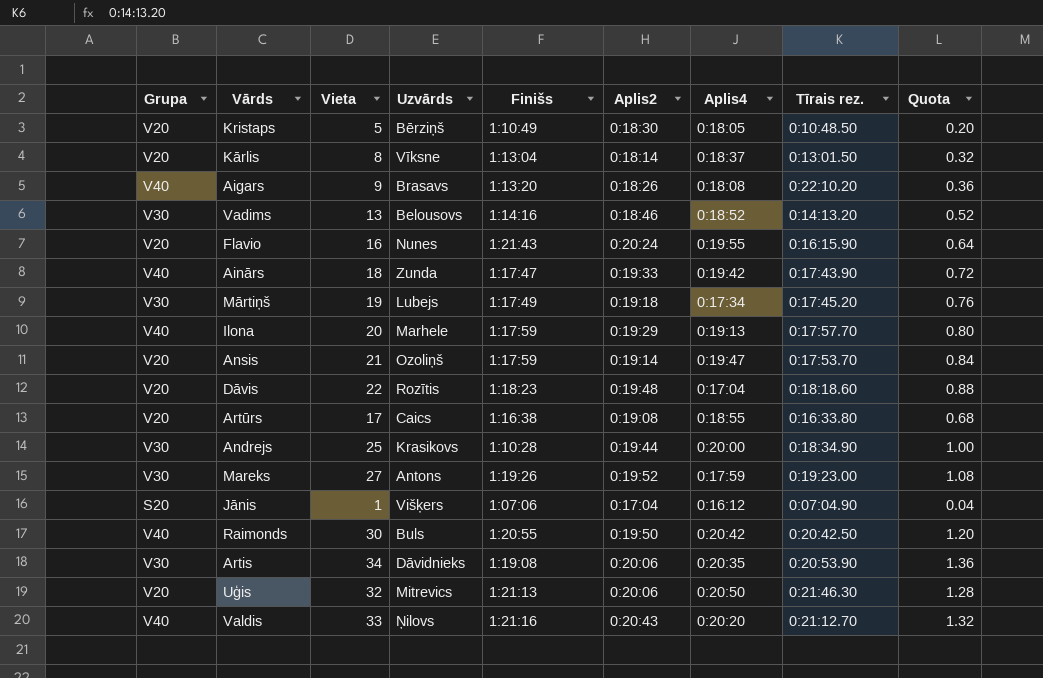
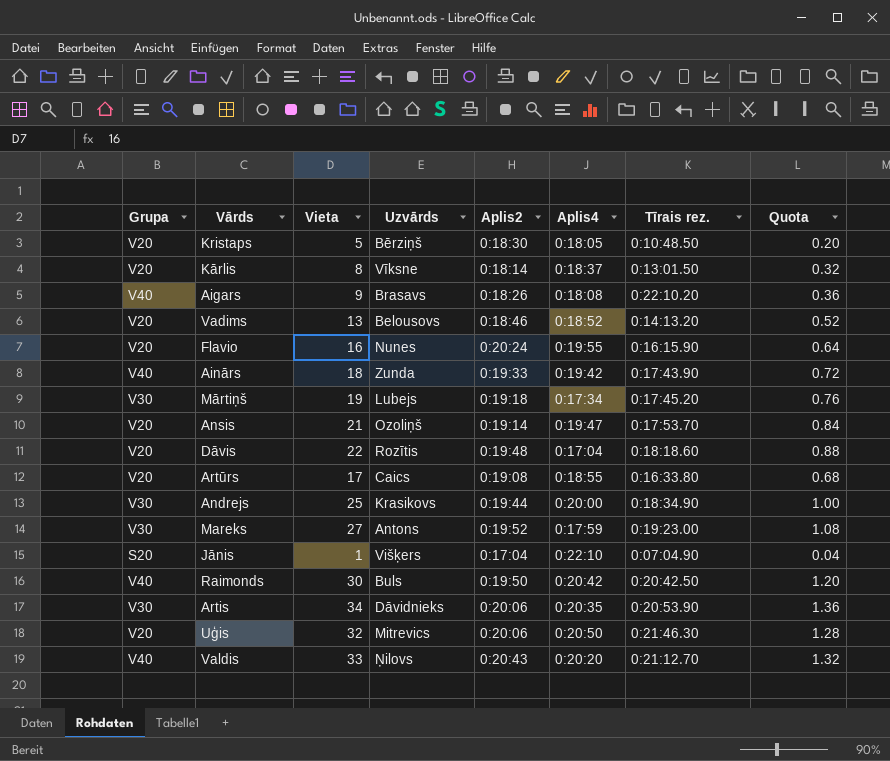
column Finišs | position: 5 -> none
row Ilona: V40 | 20 | Marhele | 1:17:59 | 0:19:29 | 0:19:13 | 0:17:57.70 | 0.80 -> none
Vadims | Grupa: V30 -> V20
Jānis | Aplis4: 0:16:12 -> 0:22:10

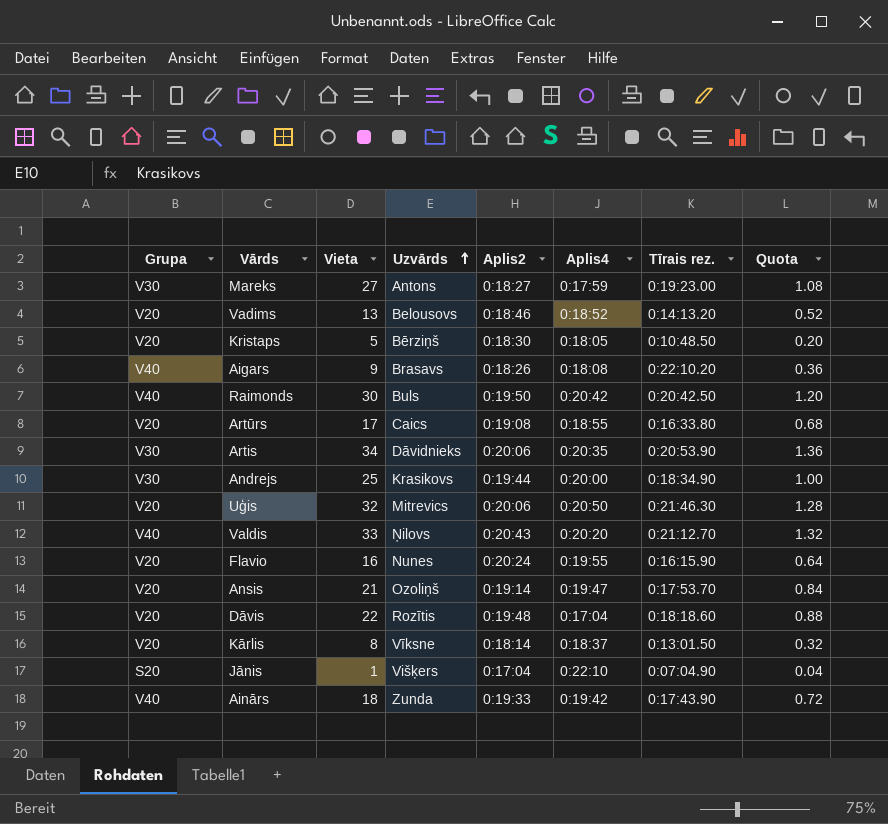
row order: none -> Uzvārds ascending
row Mārtiņš: V30 | 19 | Lubejs | 0:19:18 | 0:17:34 | 0:17:45.20 | 0.76 -> none
Mareks | Aplis2: 0:19:52 -> 0:18:27

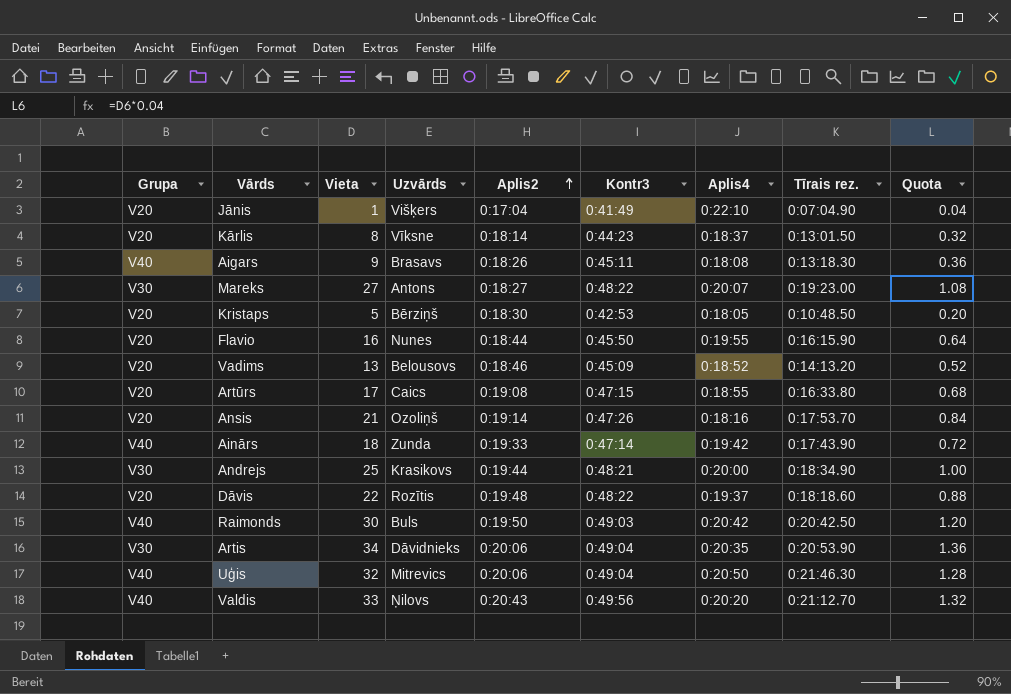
row order: Uzvārds ascending -> Aplis2 ascending
column Kontr3 | position: none -> 6
Jānis | Grupa: S20 -> V20
Aigars | Tīrais rez.: 0:22:10.20 -> 0:13:18.30
Mareks | Aplis4: 0:17:59 -> 0:20:07
Flavio | Aplis2: 0:20:24 -> 0:18:44
Ansis | Aplis4: 0:19:47 -> 0:18:16
Dāvis | Aplis4: 0:17:04 -> 0:19:37
Uģis | Grupa: V20 -> V40

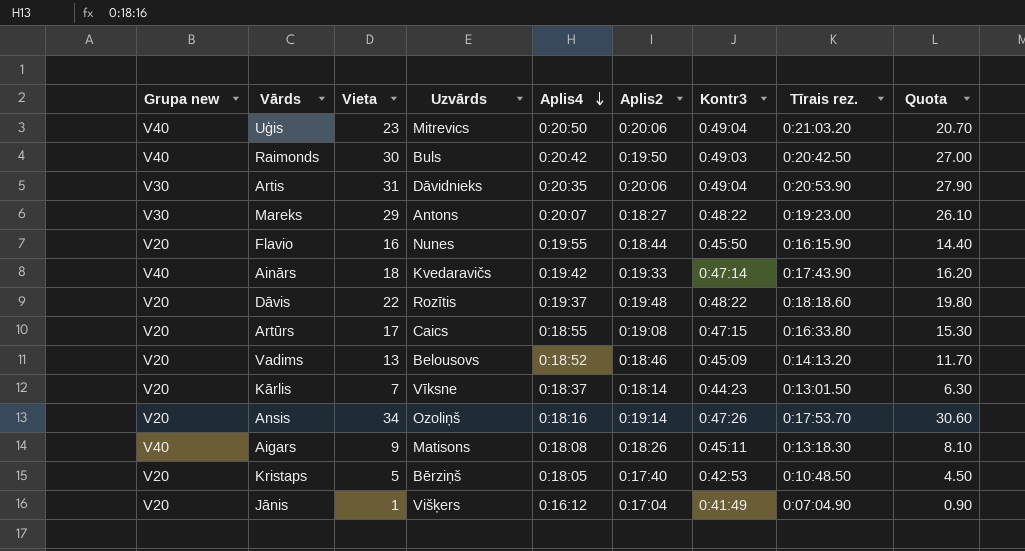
row order: Aplis2 ascending -> Aplis4 descending
column name: Grupa -> Grupa new
column Aplis4 | position: 7 -> 5
column Quota | formula: [Vieta] * 0.04 -> [Vieta] * 0.9
row Andrejs: V30 | 25 | Krasikovs | 0:19:44 | 0:48:21 | 0:20:00 | 0:18:34.90 | 1.00 -> none
row Valdis: V40 | 33 | Ņilovs | 0:20:43 | 0:49:56 | 0:20:20 | 0:21:12.70 | 1.32 -> none
Uģis | Vieta: 32 -> 23
Uģis | Tīrais rez.: 0:21:46.30 -> 0:21:03.20
Artis | Vieta: 34 -> 31
Mareks | Vieta: 27 -> 29
Ainārs | Uzvārds: Zunda -> Kvedaravičs
Kārlis | Vieta: 8 -> 7
Ansis | Vieta: 21 -> 34
Aigars | Uzvārds: Brasavs -> Matisons
Kristaps | Aplis2: 0:18:30 -> 0:17:40
Jānis | Aplis4: 0:22:10 -> 0:16:12

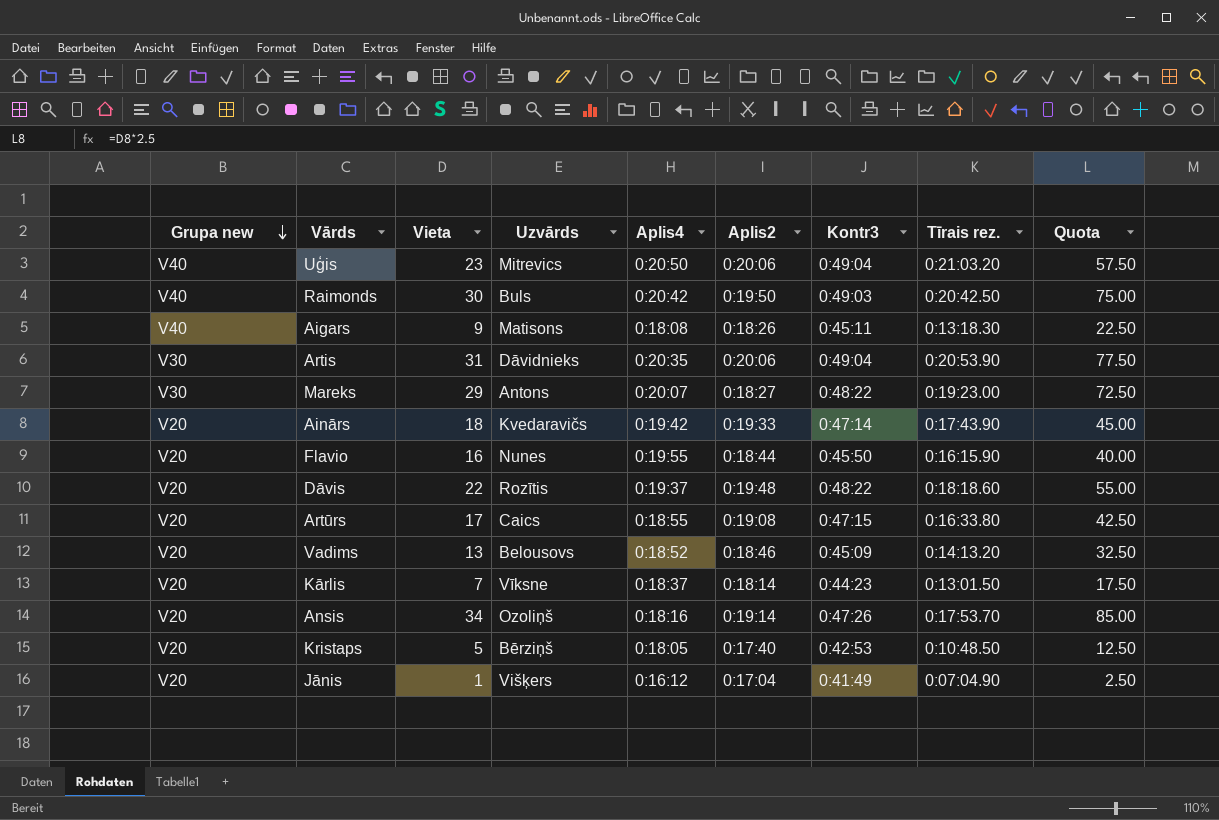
row order: Aplis4 descending -> Grupa new descending
column Quota | formula: [Vieta] * 0.9 -> [Vieta] * 2.5
Ainārs | Grupa new: V40 -> V20

